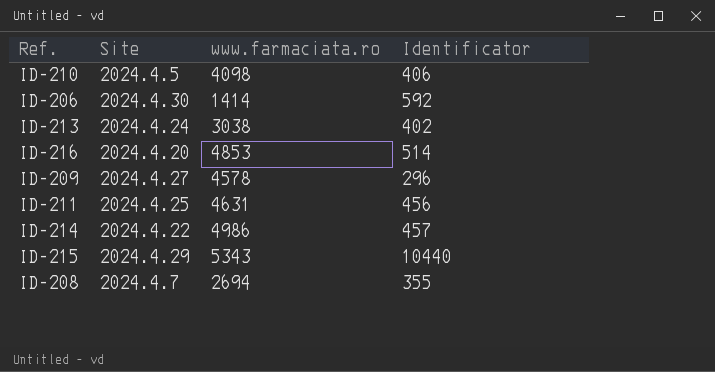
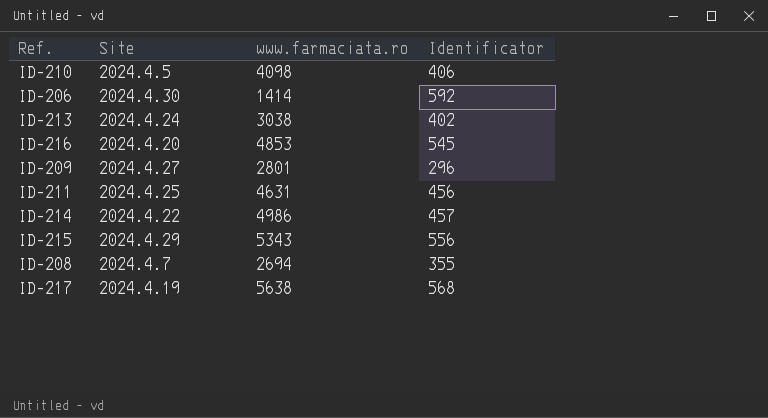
ID-216 | Identificator: 514 -> 545
ID-209 | www.farmaciata.ro: 4578 -> 2801
ID-215 | Identificator: 10440 -> 556
row ID-217: none -> 2024.4.19 | 5638 | 568

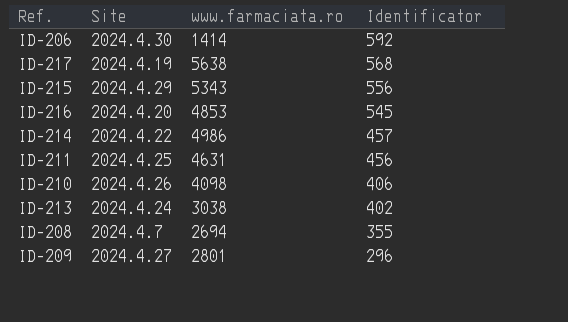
row order: none -> Identificator descending
ID-210 | Site: 2024.4.5 -> 2024.4.26

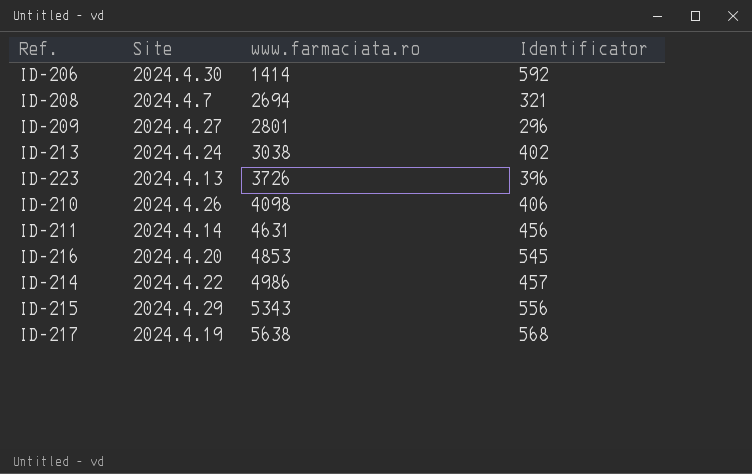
row order: Identificator descending -> www.farmaciata.ro ascending
ID-208 | Identificator: 355 -> 321
row ID-223: none -> 2024.4.13 | 3726 | 396
ID-211 | Site: 2024.4.25 -> 2024.4.14

